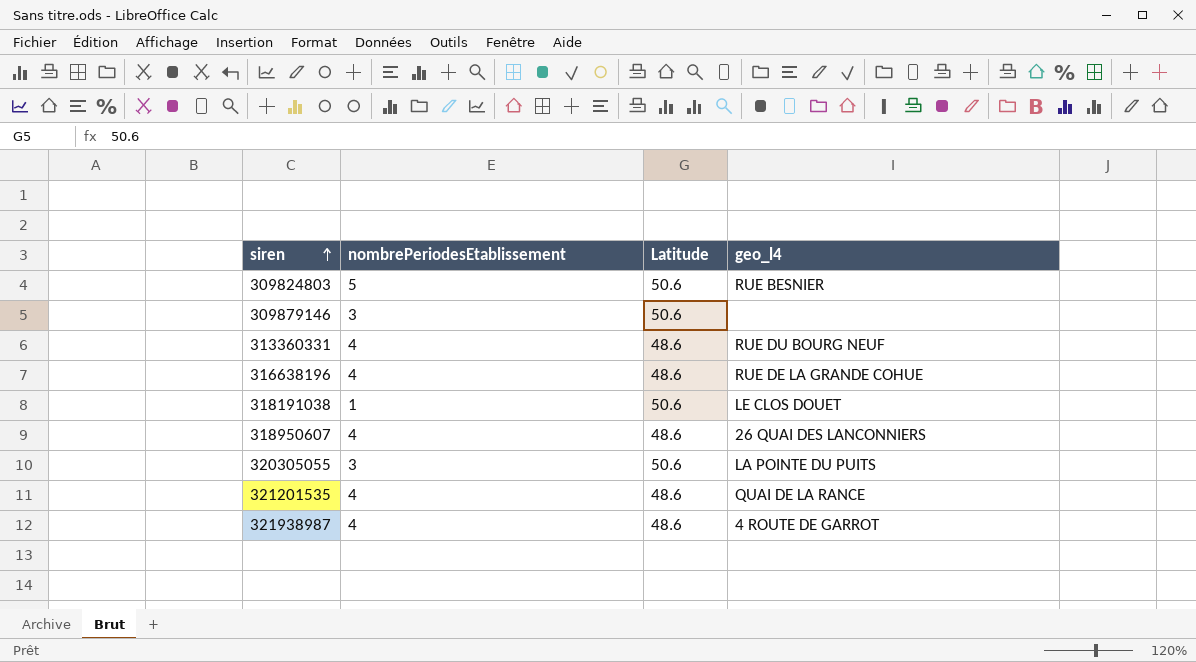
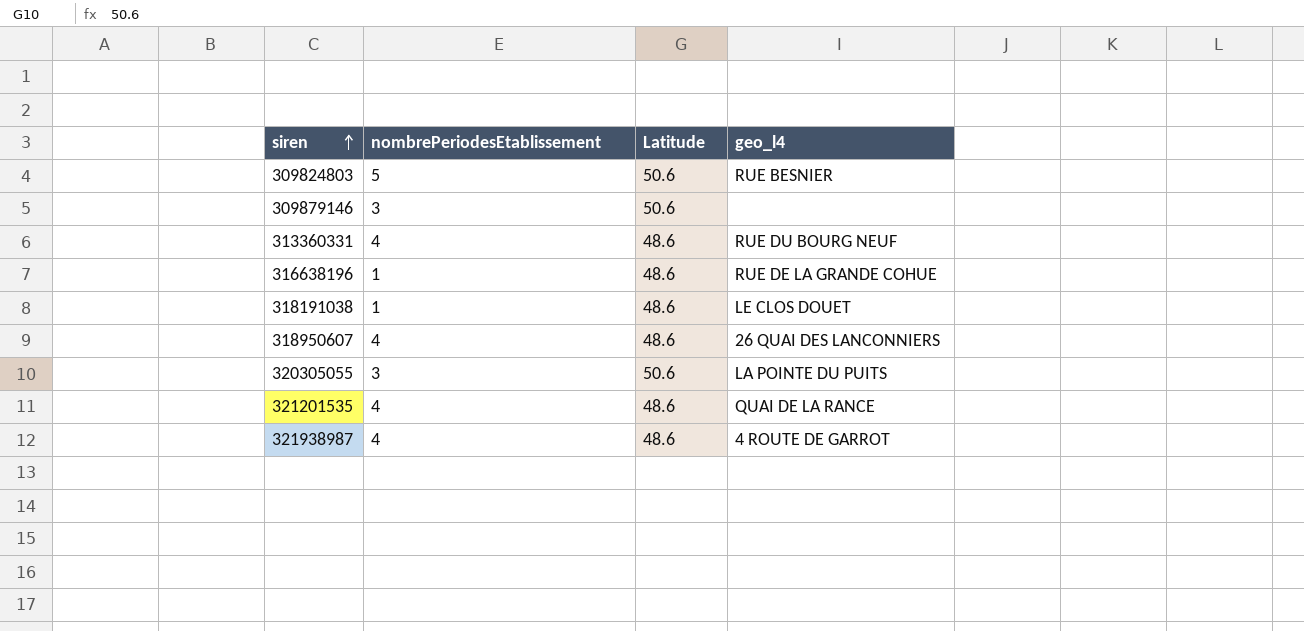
316638196 | nombrePeriodesEtablissement: 4 -> 1
318191038 | Latitude: 50.6 -> 48.6

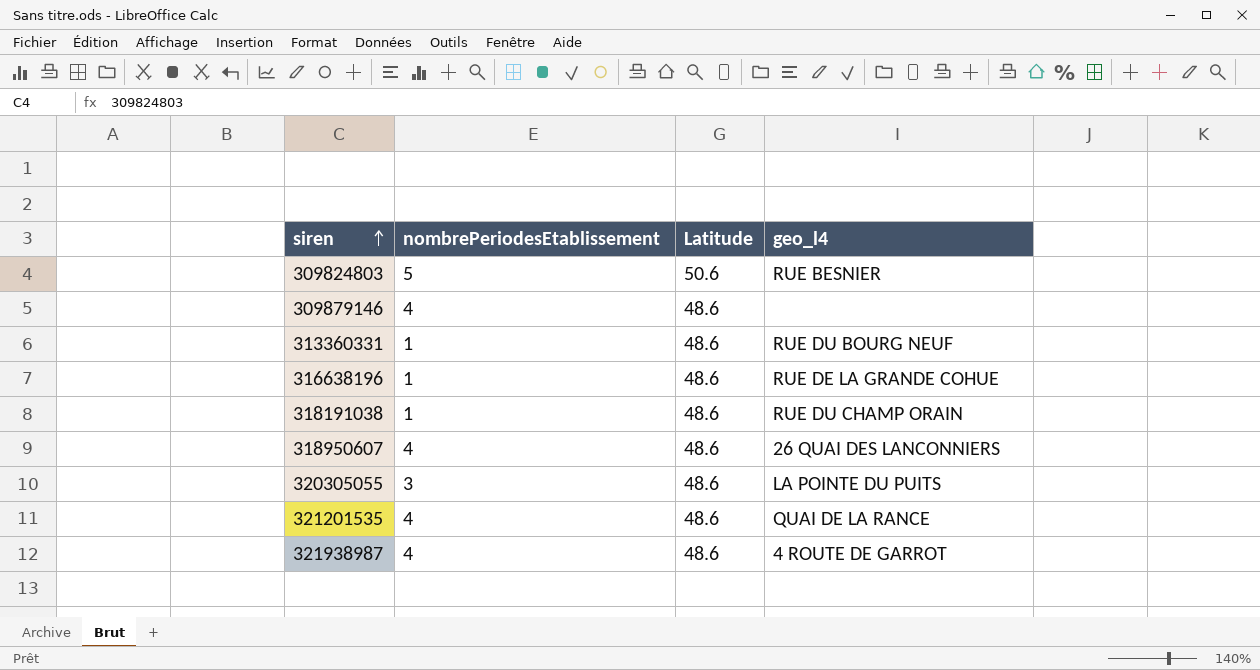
309879146 | nombrePeriodesEtablissement: 3 -> 4
309879146 | Latitude: 50.6 -> 48.6
313360331 | nombrePeriodesEtablissement: 4 -> 1
318191038 | geo_l4: LE CLOS DOUET -> RUE DU CHAMP ORAIN
320305055 | Latitude: 50.6 -> 48.6

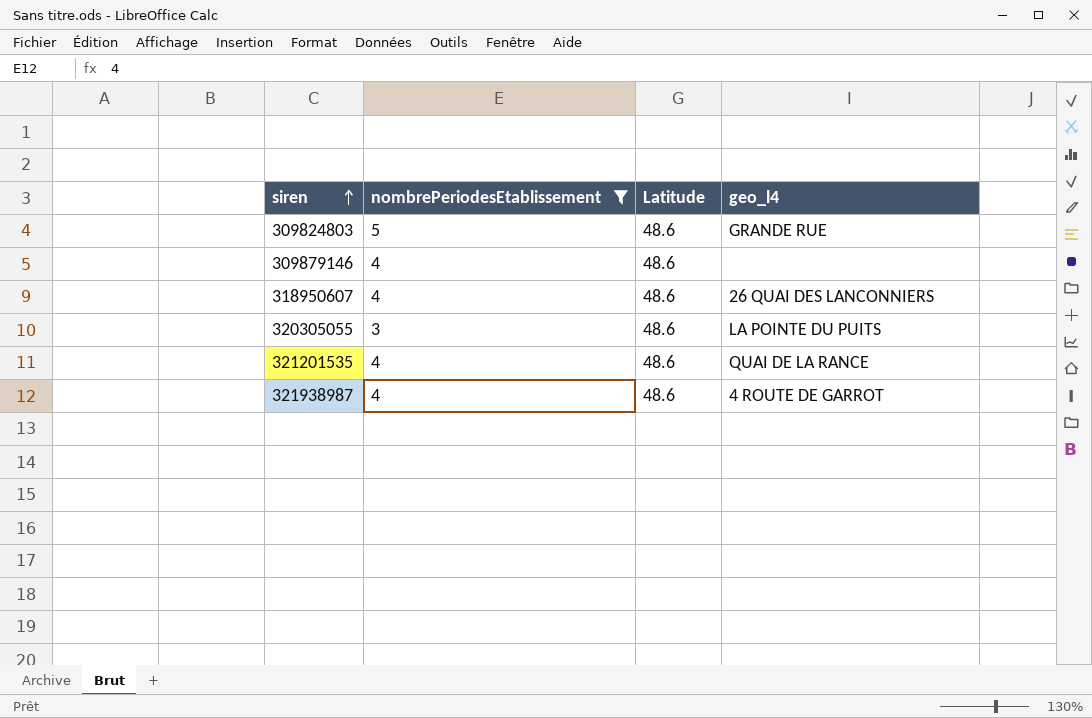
filter: none -> nombrePeriodesEtablissement != 1
309824803 | Latitude: 50.6 -> 48.6
309824803 | geo_l4: RUE BESNIER -> GRANDE RUE

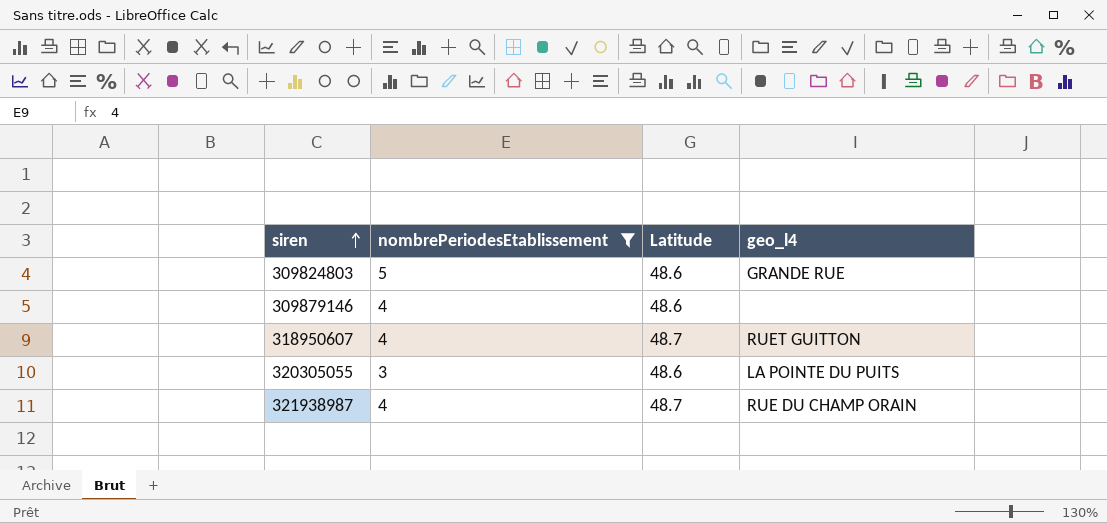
row 321201535: 4 | 48.6 | QUAI DE LA RANCE -> none
318950607 | Latitude: 48.6 -> 48.7
318950607 | geo_l4: 26 QUAI DES LANCONNIERS -> RUET GUITTON
321938987 | Latitude: 48.6 -> 48.7
321938987 | geo_l4: 4 ROUTE DE GARROT -> RUE DU CHAMP ORAIN

